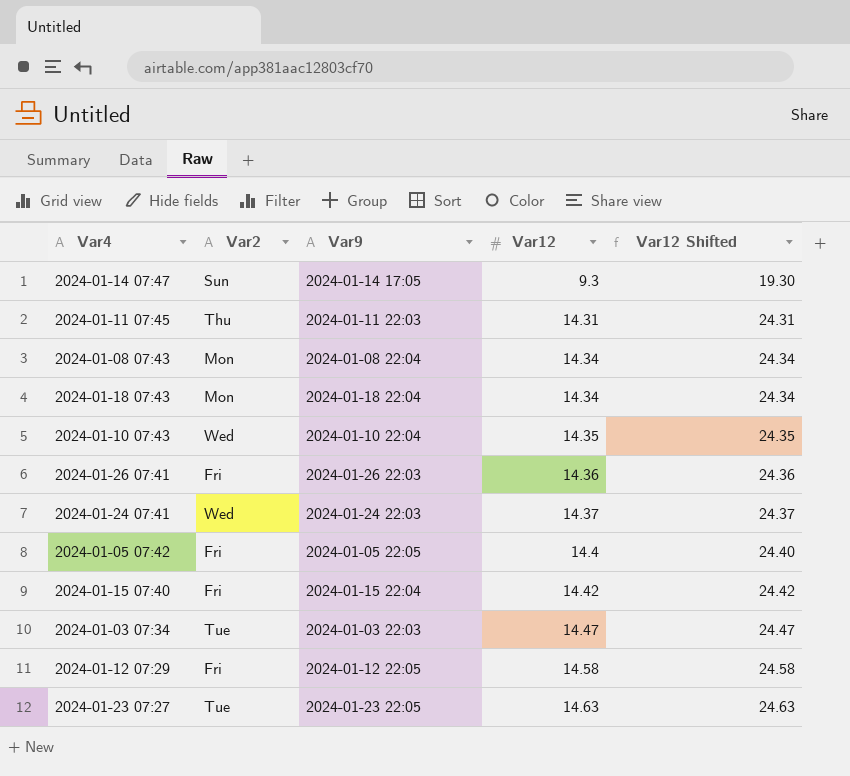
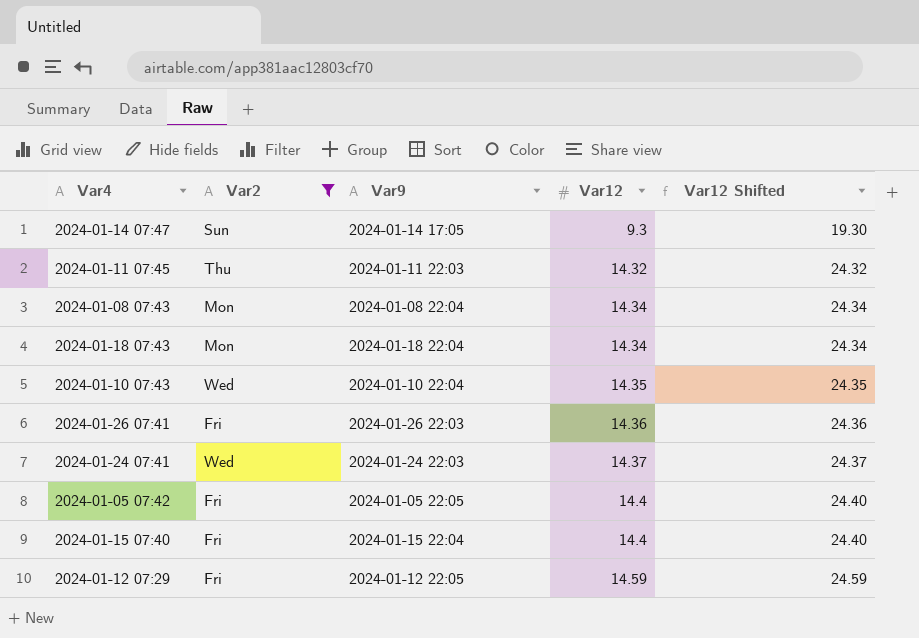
filter: none -> Var2 != Tue
2024-01-11 07:45 | Var12: 14.31 -> 14.32
2024-01-11 07:45 | Var12 Shifted: 24.31 -> 24.32
2024-01-15 07:40 | Var12: 14.42 -> 14.4
2024-01-15 07:40 | Var12 Shifted: 24.42 -> 24.40
2024-01-12 07:29 | Var12: 14.58 -> 14.59
2024-01-12 07:29 | Var12 Shifted: 24.58 -> 24.59

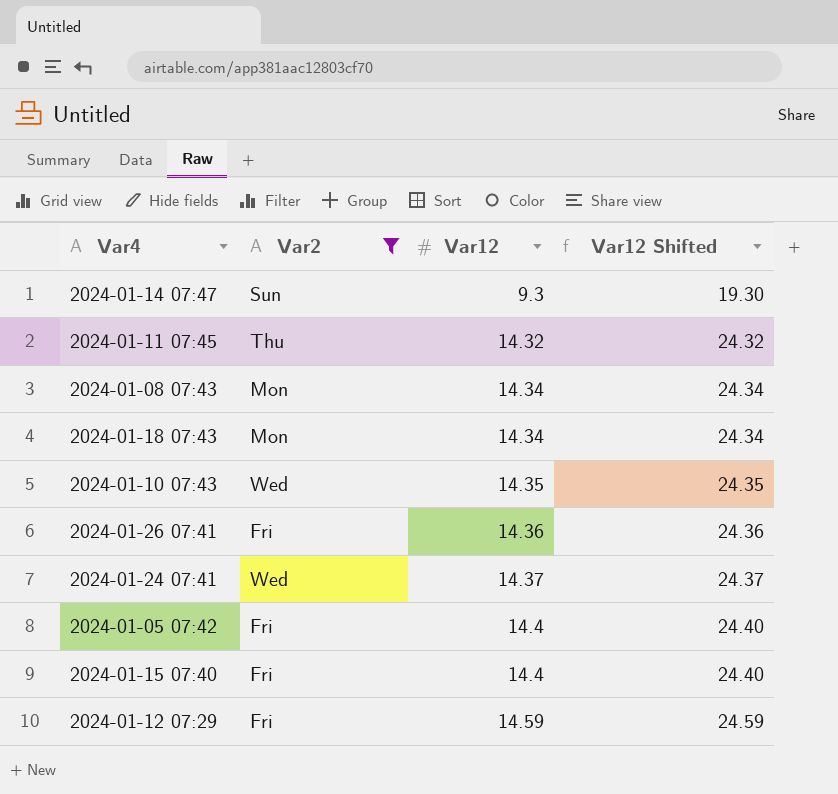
column Var9 | position: 3 -> none

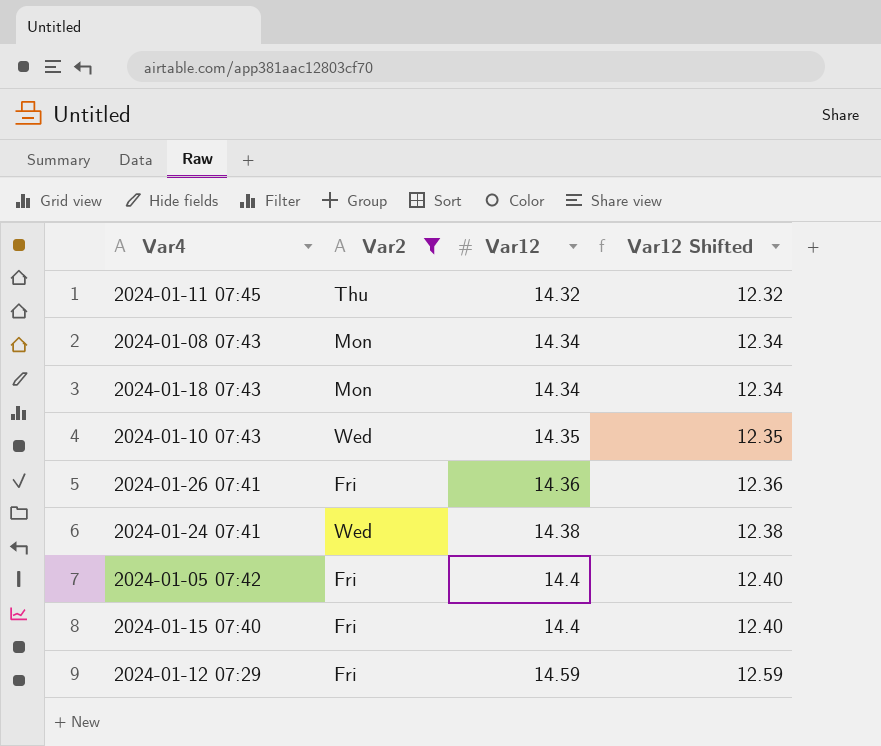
column Var12 Shifted | formula: [Var12] + 10 -> [Var12] - 2
row 2024-01-14 07:47: Sun | 9.3 | 19.30 -> none
2024-01-24 07:41 | Var12: 14.37 -> 14.38

